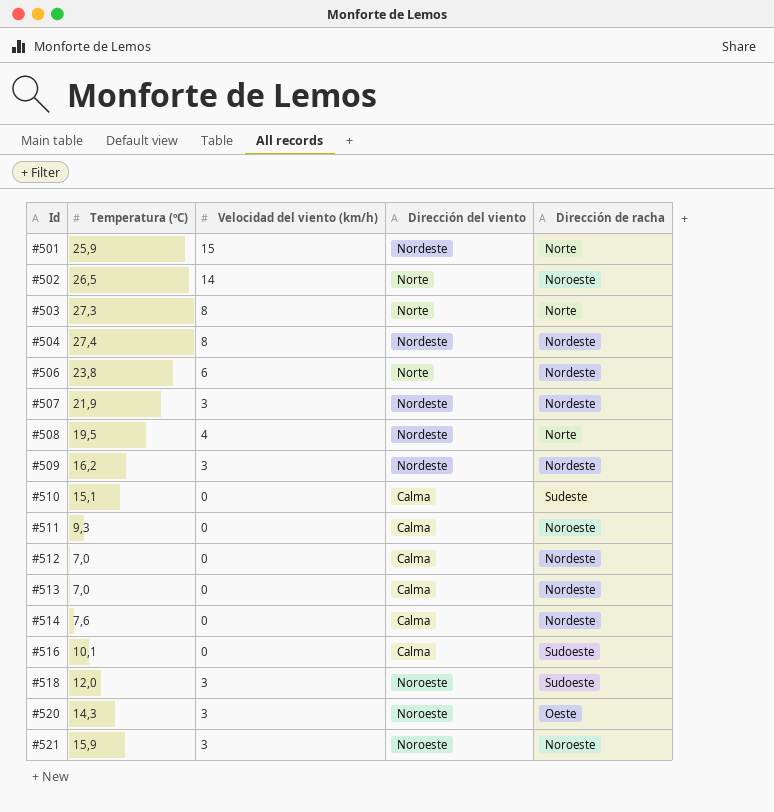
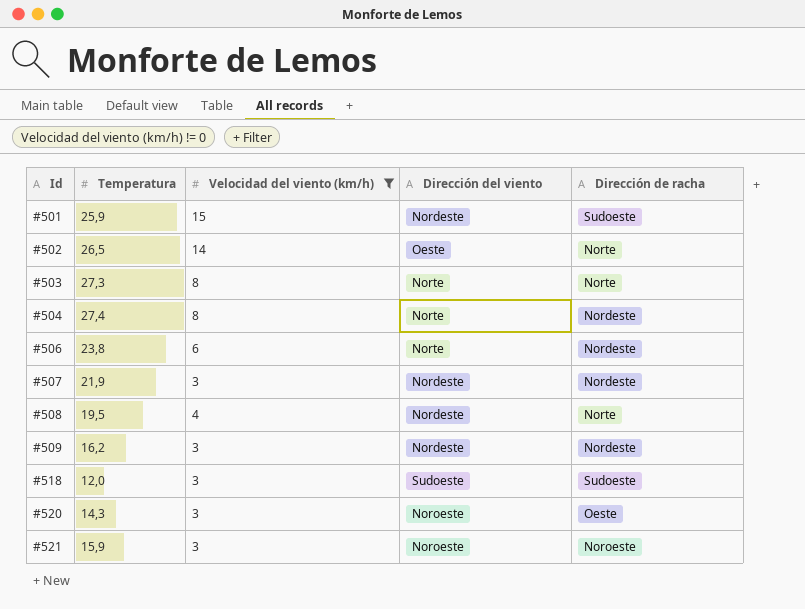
filter: none -> Velocidad del viento (km/h) != 0
column name: Temperatura (ºC) -> Temperatura
#501 | Dirección de racha: Norte -> Sudoeste
#502 | Dirección del viento: Norte -> Oeste
#502 | Dirección de racha: Noroeste -> Norte
#504 | Dirección del viento: Nordeste -> Norte
#518 | Dirección del viento: Noroeste -> Sudoeste

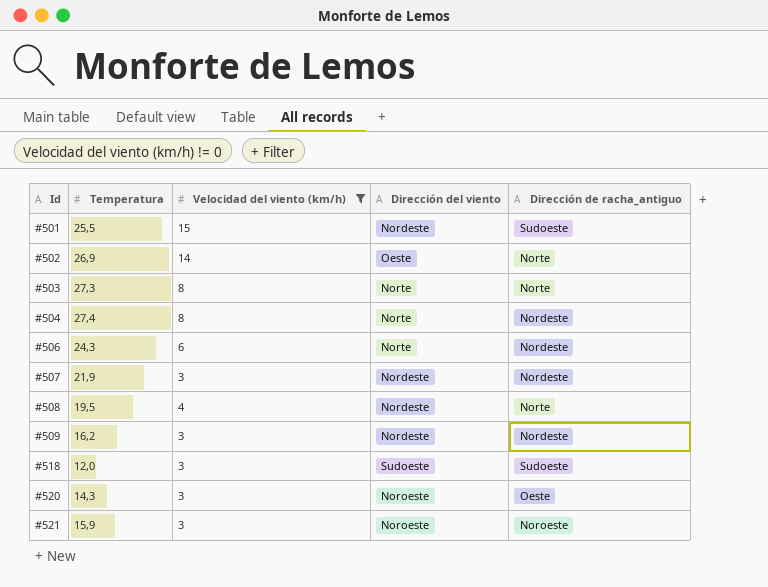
column name: Dirección de racha -> Dirección de racha_antiguo
#501 | Temperatura: 25,9 -> 25,5
#502 | Temperatura: 26,5 -> 26,9
#506 | Temperatura: 23,8 -> 24,3

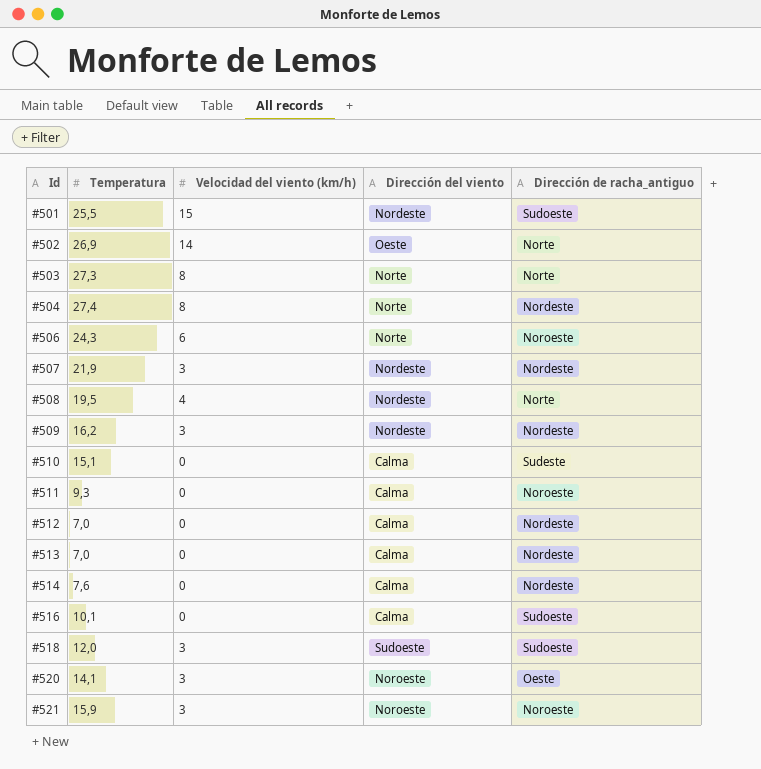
filter: Velocidad del viento (km/h) != 0 -> none
#506 | Dirección de racha_antiguo: Nordeste -> Noroeste
#520 | Temperatura: 14,3 -> 14,1

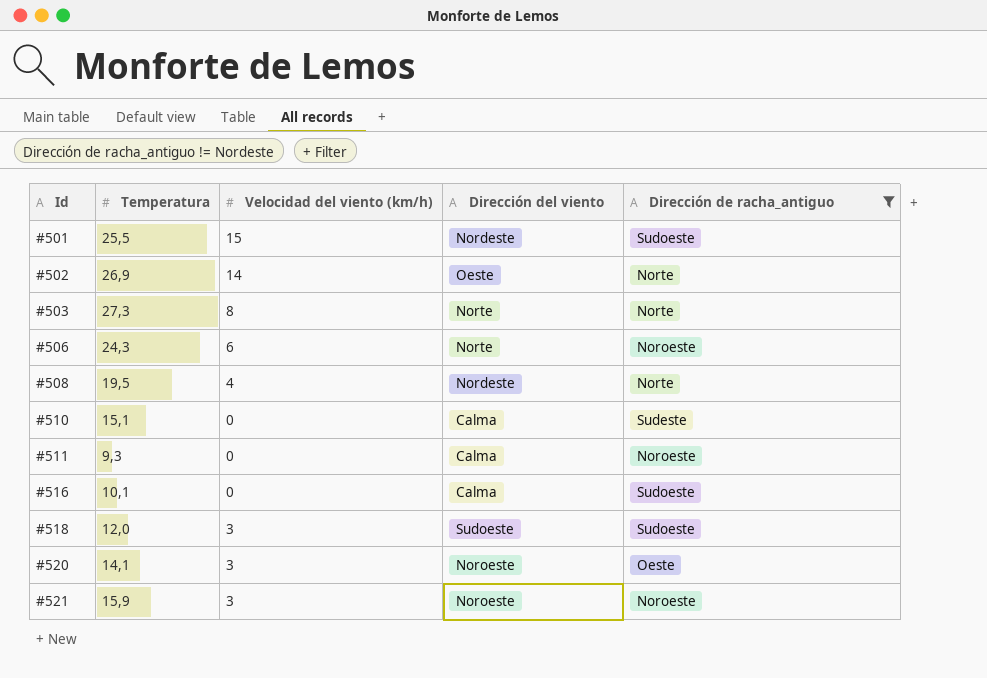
filter: none -> Dirección de racha_antiguo != Nordeste

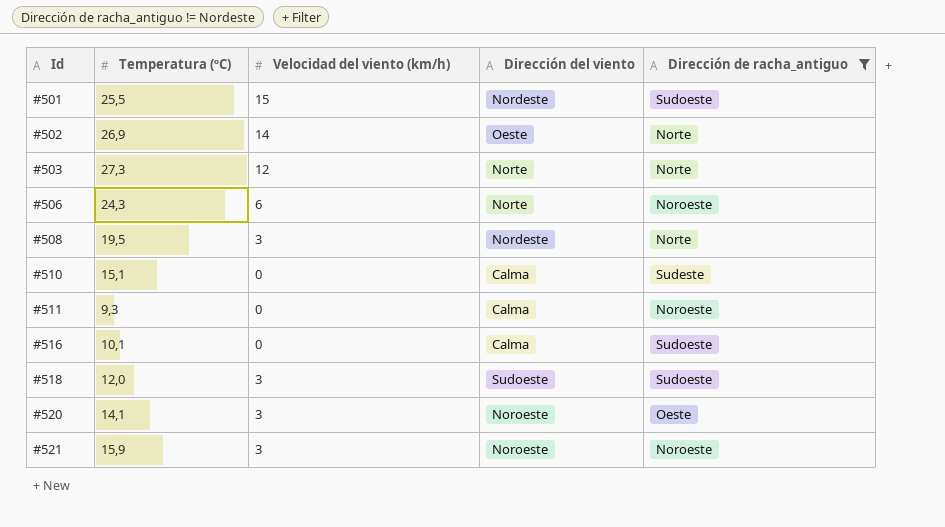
column name: Temperatura -> Temperatura (ºC)
#503 | Velocidad del viento (km/h): 8 -> 12
#508 | Velocidad del viento (km/h): 4 -> 3

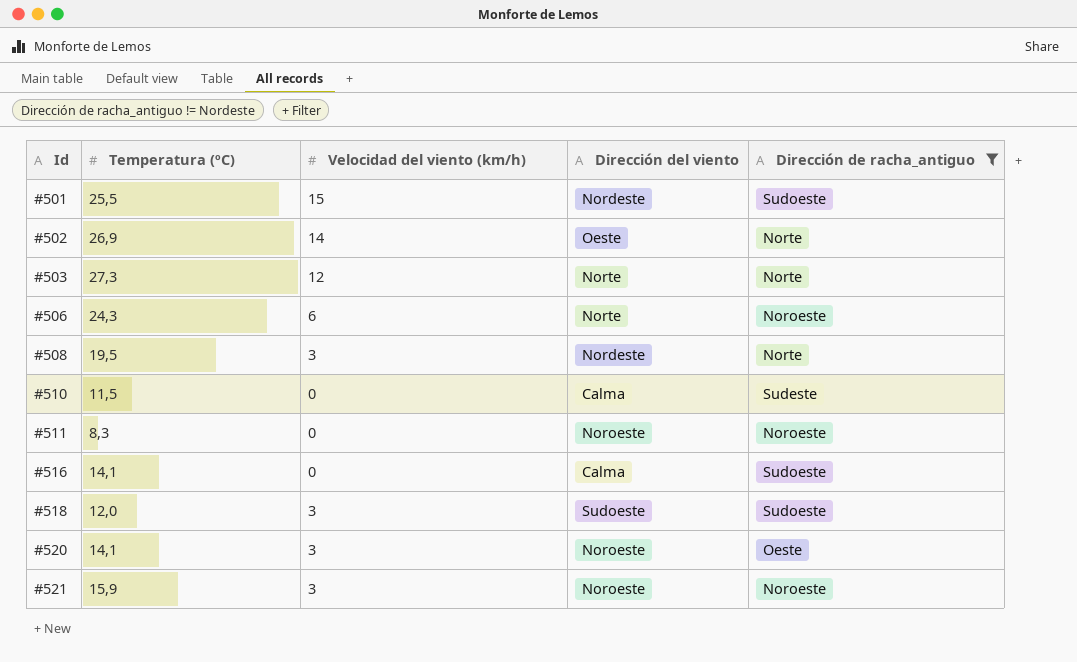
#510 | Temperatura (ºC): 15,1 -> 11,5
#511 | Temperatura (ºC): 9,3 -> 8,3
#511 | Dirección del viento: Calma -> Noroeste
#516 | Temperatura (ºC): 10,1 -> 14,1

